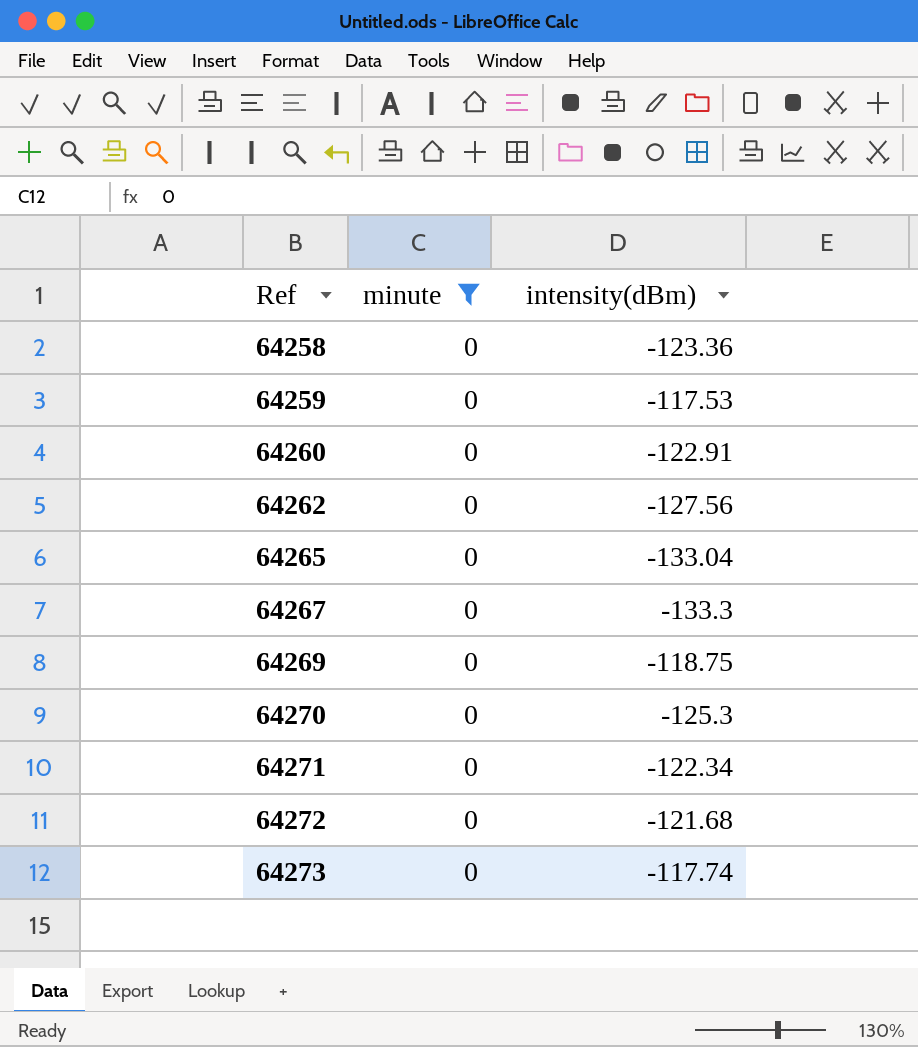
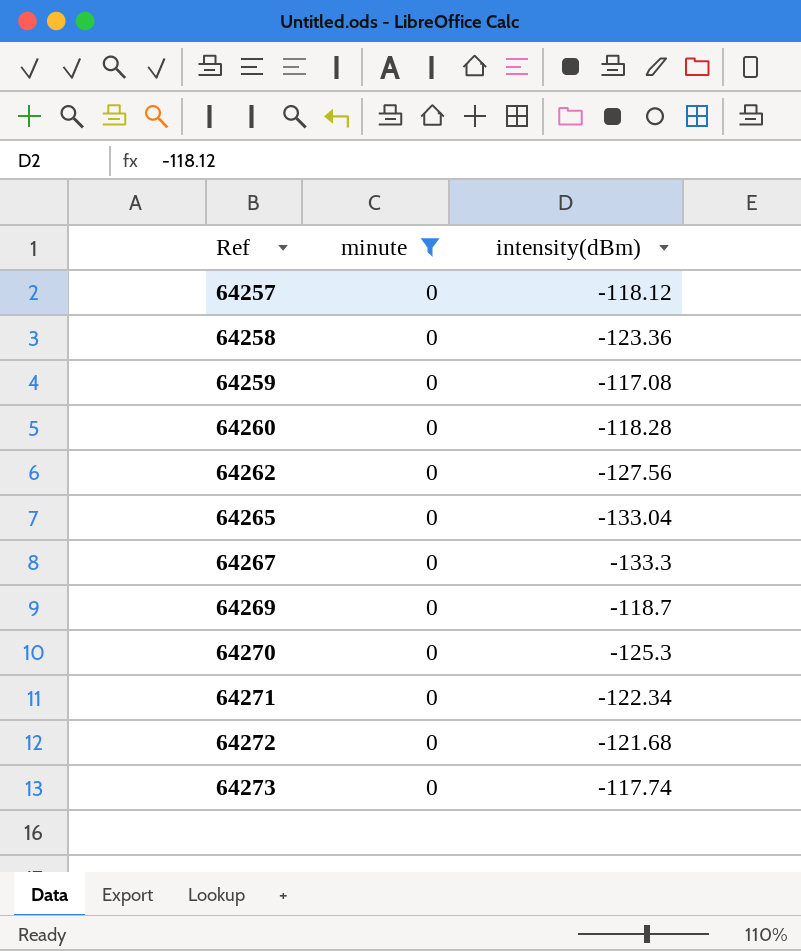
row 64257: none -> 0 | -118.12
64259 | intensity(dBm): -117.53 -> -117.08
64260 | intensity(dBm): -122.91 -> -118.28
64269 | intensity(dBm): -118.75 -> -118.7

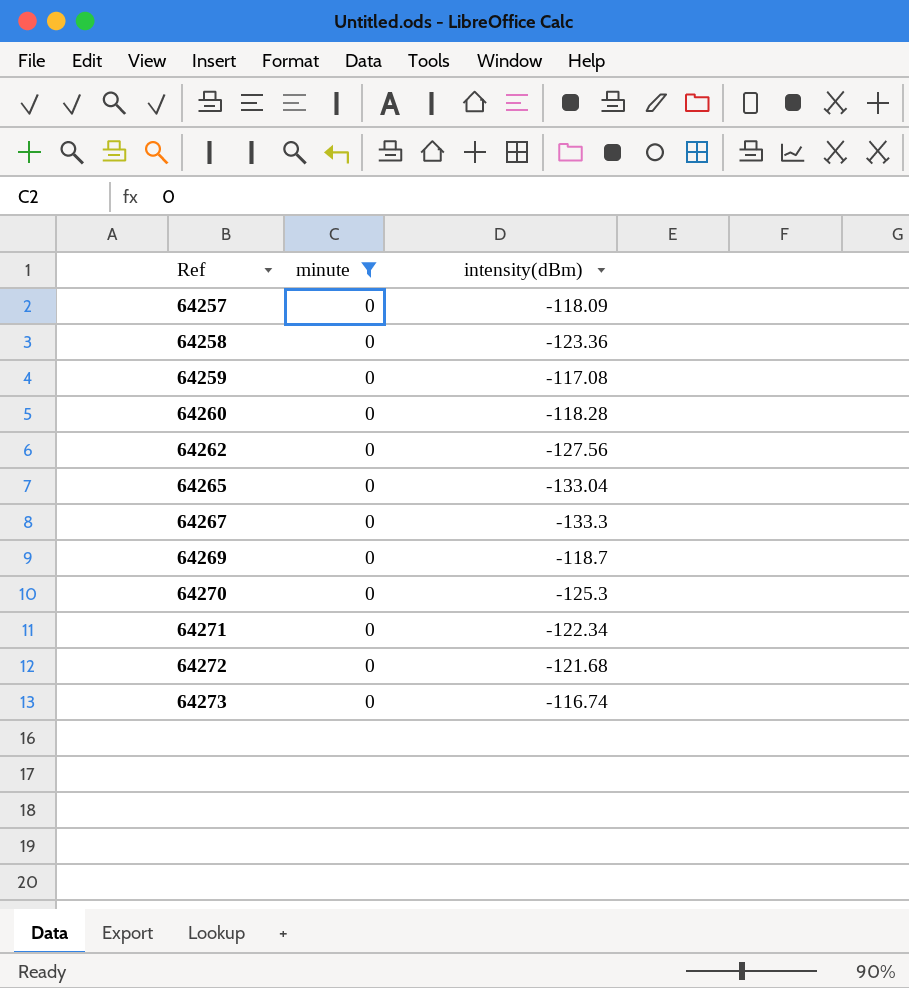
64257 | intensity(dBm): -118.12 -> -118.09
64273 | intensity(dBm): -117.74 -> -116.74

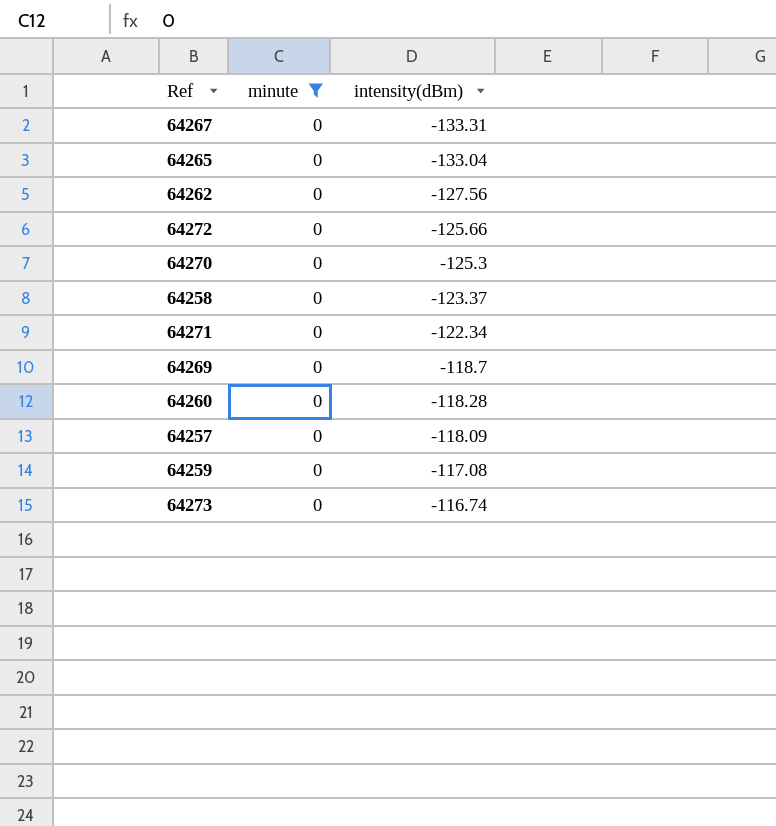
row order: Ref ascending -> intensity(dBm) ascending
64267 | intensity(dBm): -133.3 -> -133.31
64272 | intensity(dBm): -121.68 -> -125.66
64258 | intensity(dBm): -123.36 -> -123.37

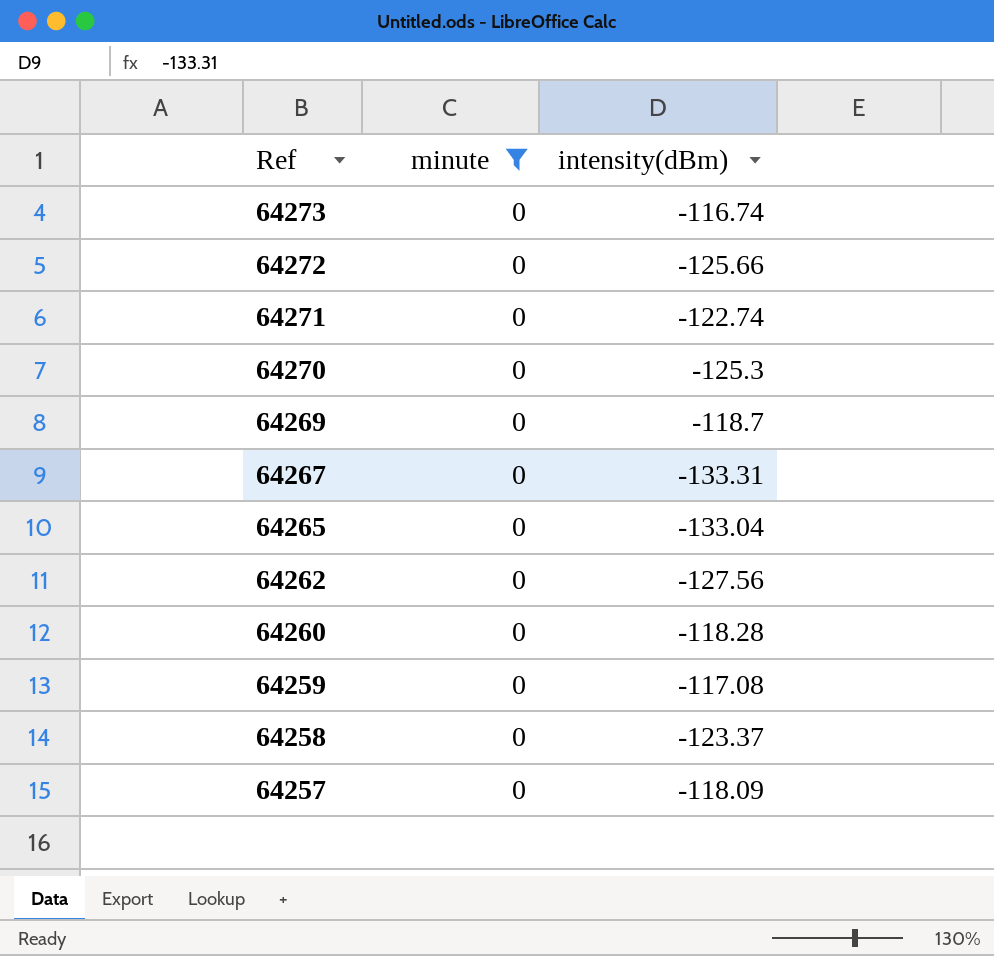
row order: intensity(dBm) ascending -> Ref descending
64271 | intensity(dBm): -122.34 -> -122.74

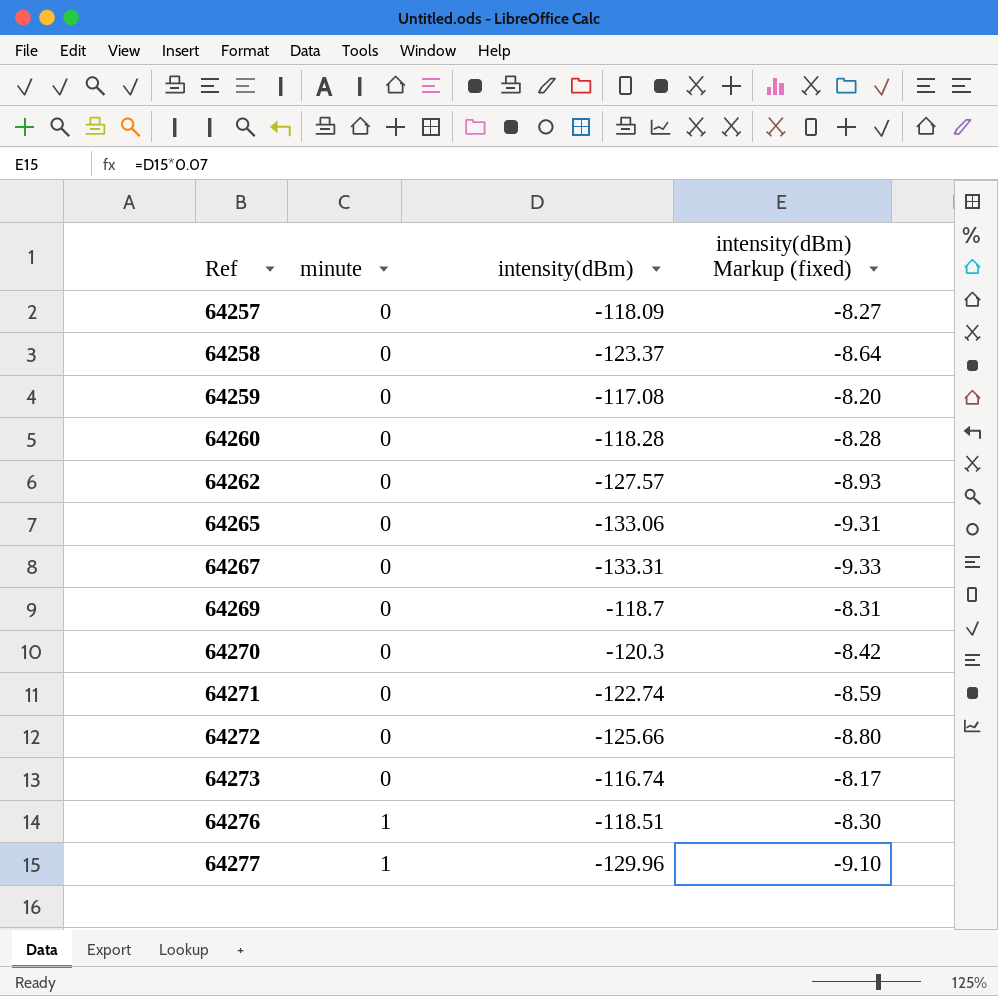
filter: minute = 0 -> none
row order: Ref descending -> Ref ascending
column intensity(dBm) Markup (fixed) | formula: none -> [intensity(dBm)] * 0.07
64262 | intensity(dBm): -127.56 -> -127.57
64265 | intensity(dBm): -133.04 -> -133.06
64270 | intensity(dBm): -125.3 -> -120.3

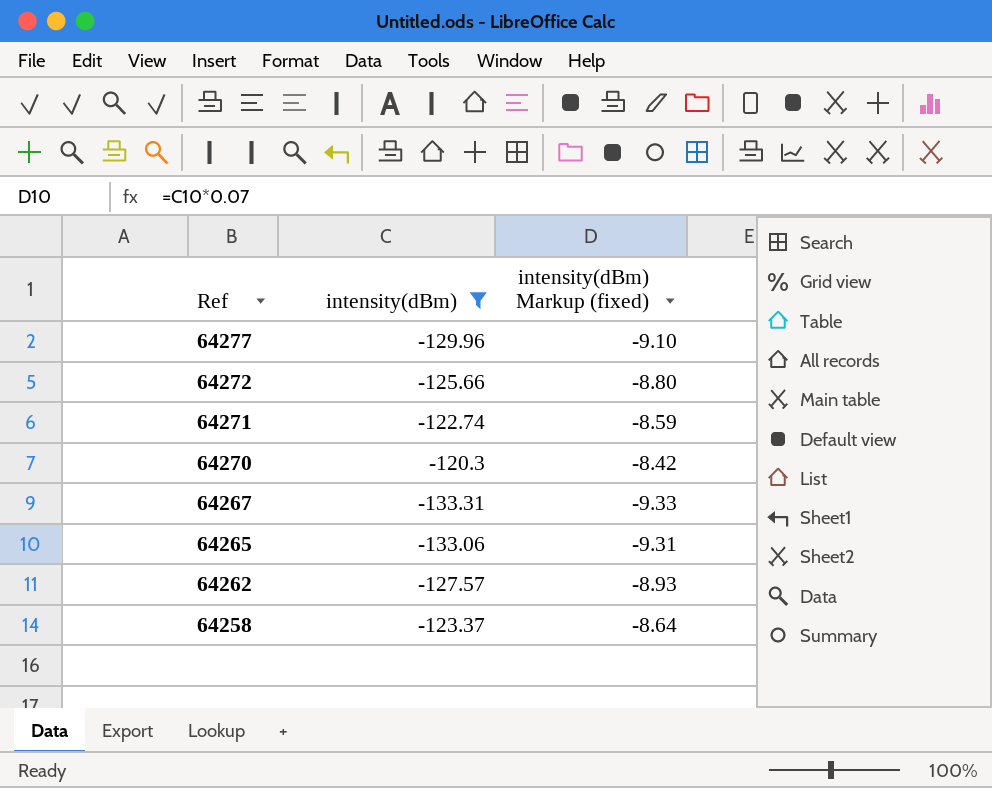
filter: none -> intensity(dBm) <= -120.3
row order: Ref ascending -> Ref descending
column minute | position: 2 -> none

